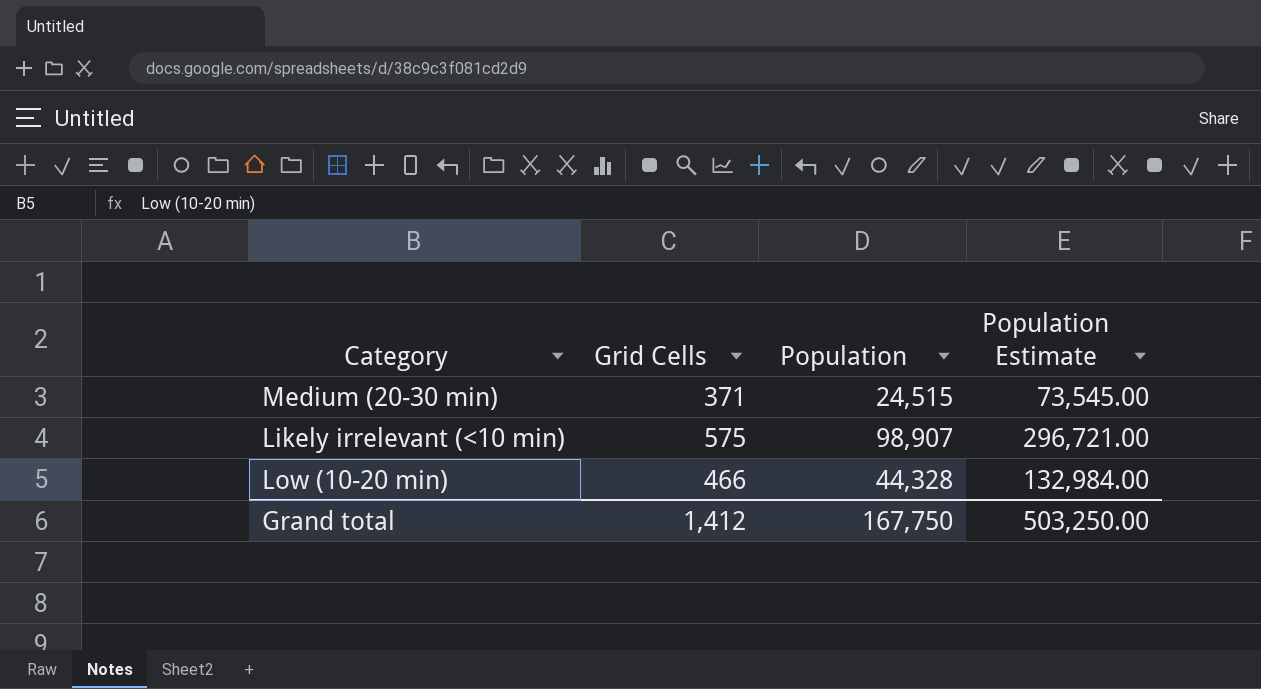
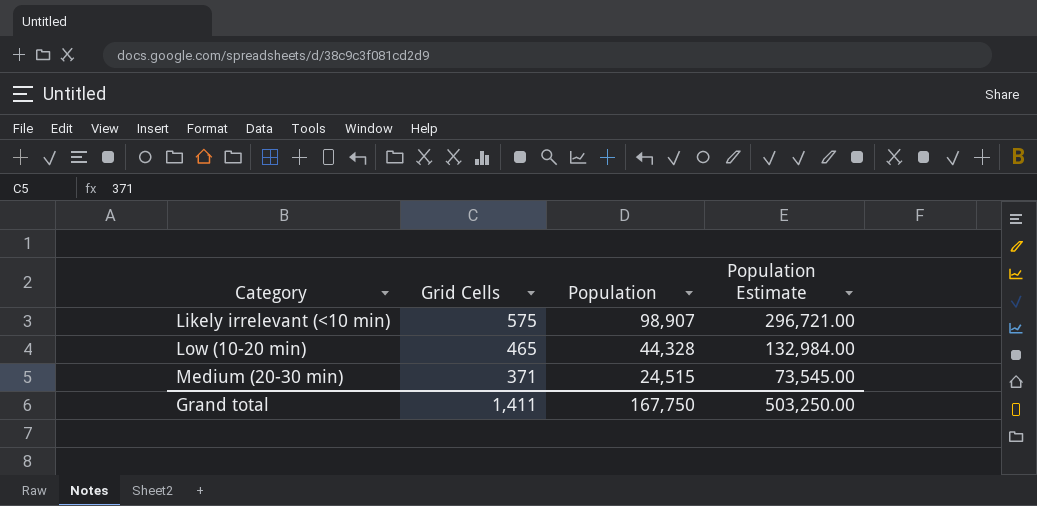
row order: none -> Category ascending
Low (10-20 min) | Grid Cells: 466 -> 465
Grand total | Grid Cells: 1,412 -> 1,411

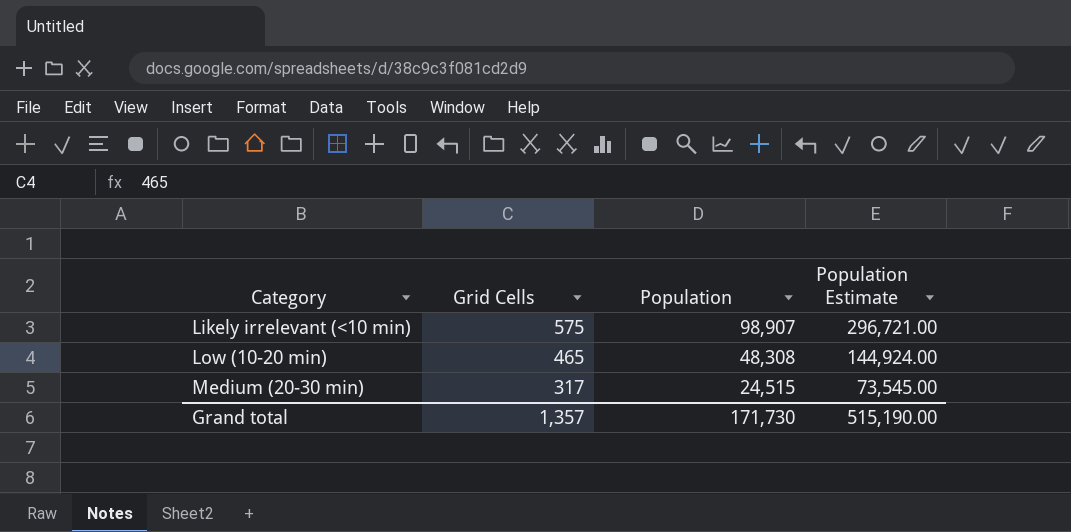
Low (10-20 min) | Population: 44,328 -> 48,308
Low (10-20 min) | Population Estimate: 132,984.00 -> 144,924.00
Medium (20-30 min) | Grid Cells: 371 -> 317
Grand total | Grid Cells: 1,411 -> 1,357
Grand total | Population: 167,750 -> 171,730
Grand total | Population Estimate: 503,250.00 -> 515,190.00

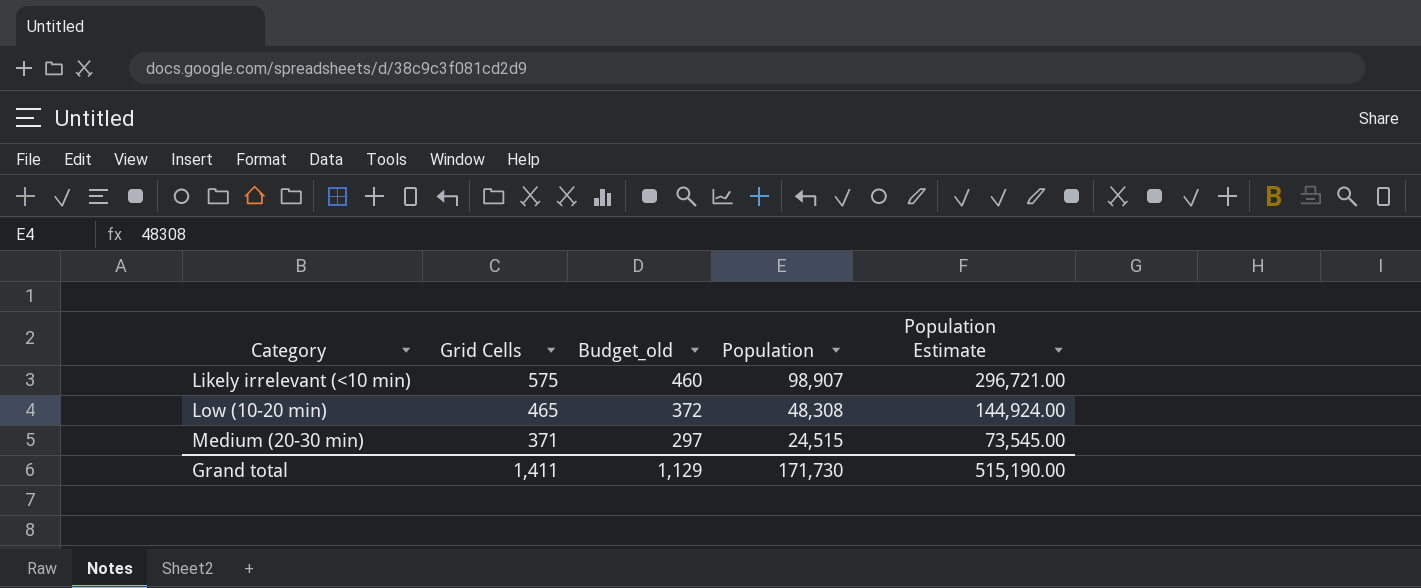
column Budget_old | formula: none -> [Grid Cells] * 0.8
Medium (20-30 min) | Grid Cells: 317 -> 371
Grand total | Grid Cells: 1,357 -> 1,411

